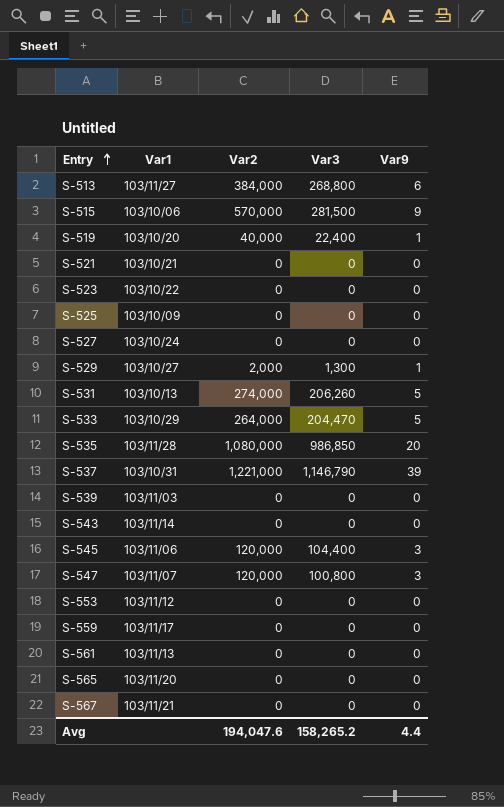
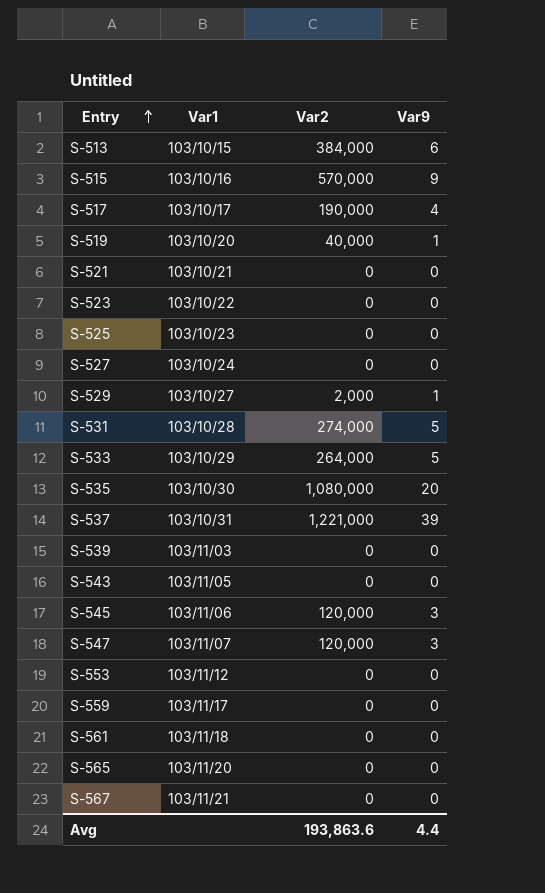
column Var3 | position: 4 -> none
S-513 | Var1: 103/11/27 -> 103/10/15
S-515 | Var1: 103/10/06 -> 103/10/16
row S-517: none -> 103/10/17 | 190,000 | 4
S-525 | Var1: 103/10/09 -> 103/10/23
S-531 | Var1: 103/10/13 -> 103/10/28
S-535 | Var1: 103/11/28 -> 103/10/30
S-543 | Var1: 103/11/14 -> 103/11/05
S-561 | Var1: 103/11/13 -> 103/11/18
Avg | Var2: 194,047.6 -> 193,863.6

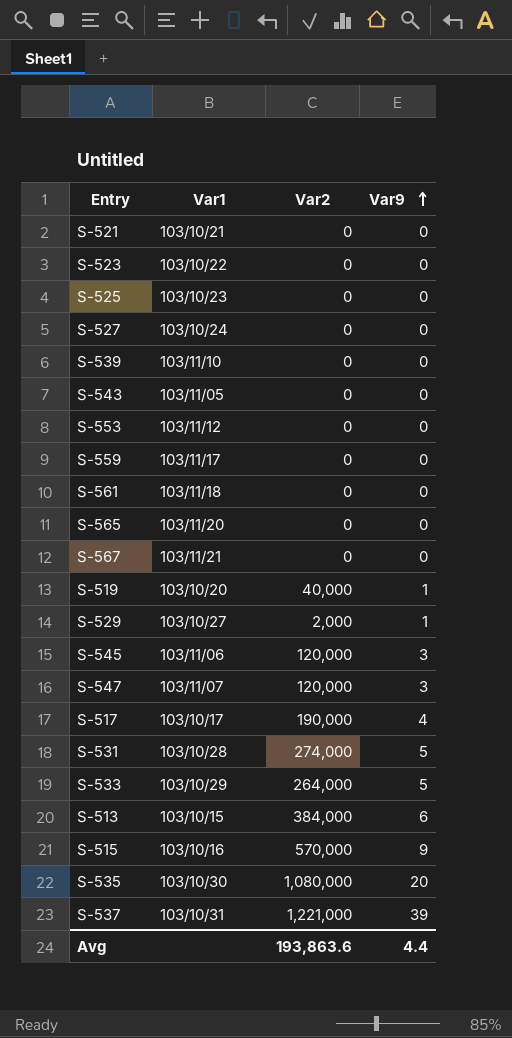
row order: Entry ascending -> Var9 ascending
S-539 | Var1: 103/11/03 -> 103/11/10

